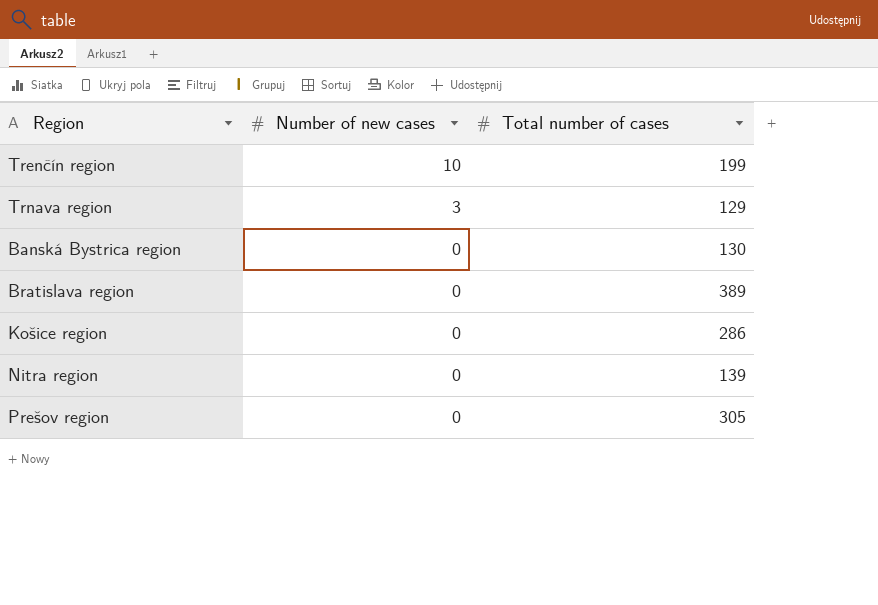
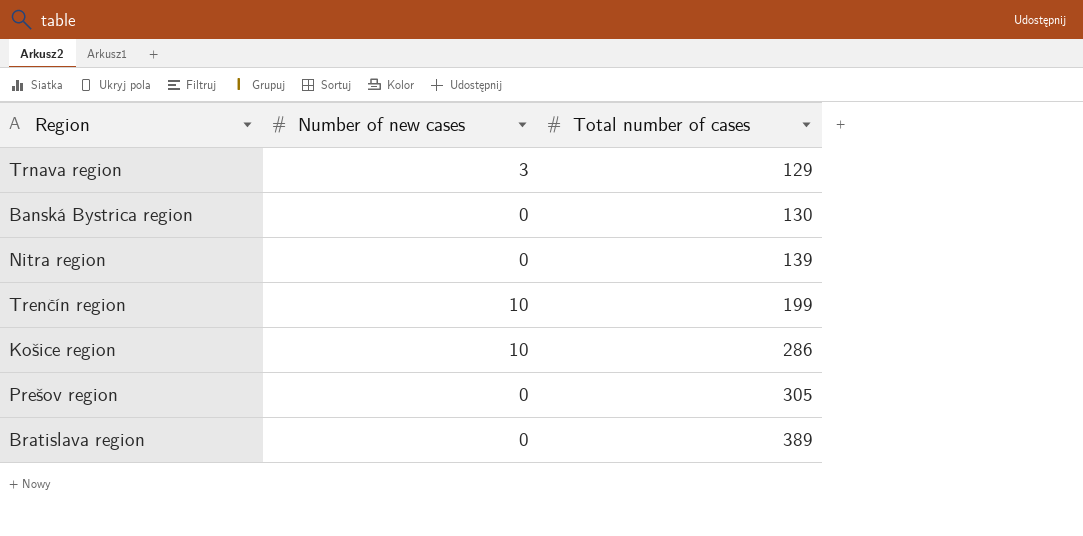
row order: Number of new cases descending -> Total number of cases ascending
Košice region | Number of new cases: 0 -> 10

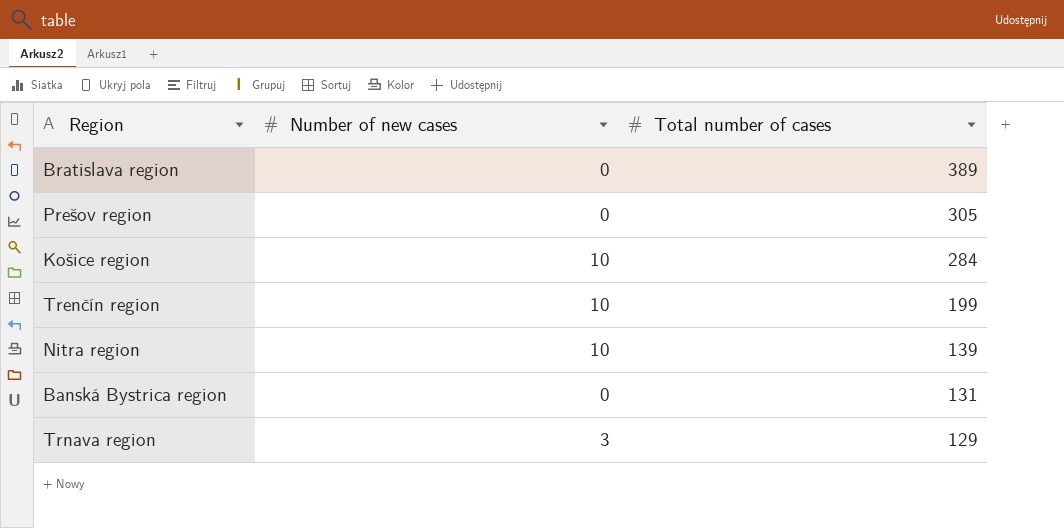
row order: Total number of cases ascending -> Total number of cases descending
Košice region | Total number of cases: 286 -> 284
Nitra region | Number of new cases: 0 -> 10
Banská Bystrica region | Total number of cases: 130 -> 131

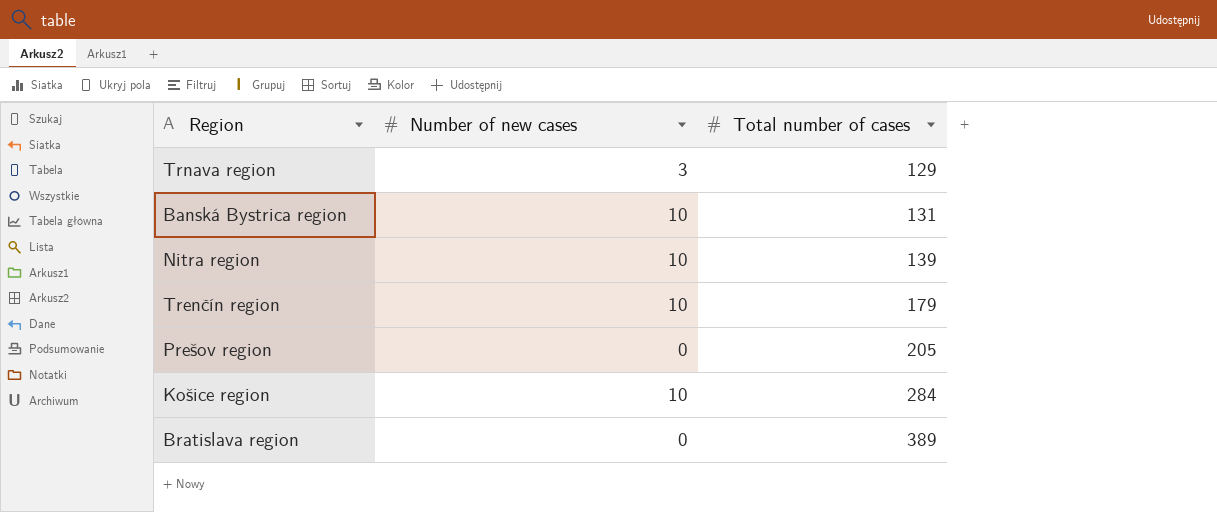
row order: Total number of cases descending -> Total number of cases ascending
Banská Bystrica region | Number of new cases: 0 -> 10
Trenčín region | Total number of cases: 199 -> 179
Prešov region | Total number of cases: 305 -> 205

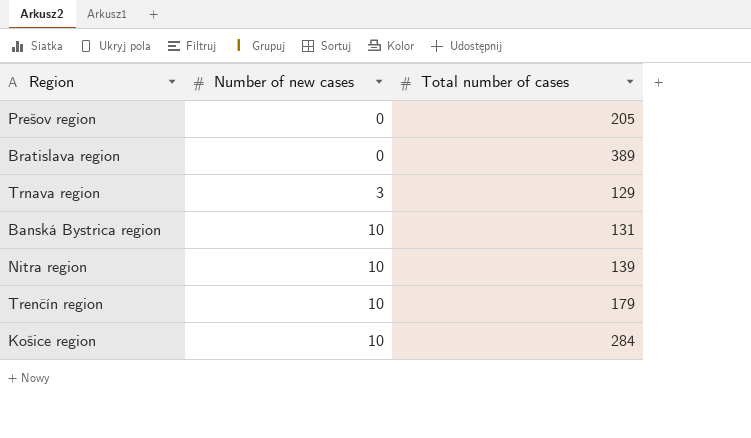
row order: Total number of cases ascending -> Number of new cases ascending

